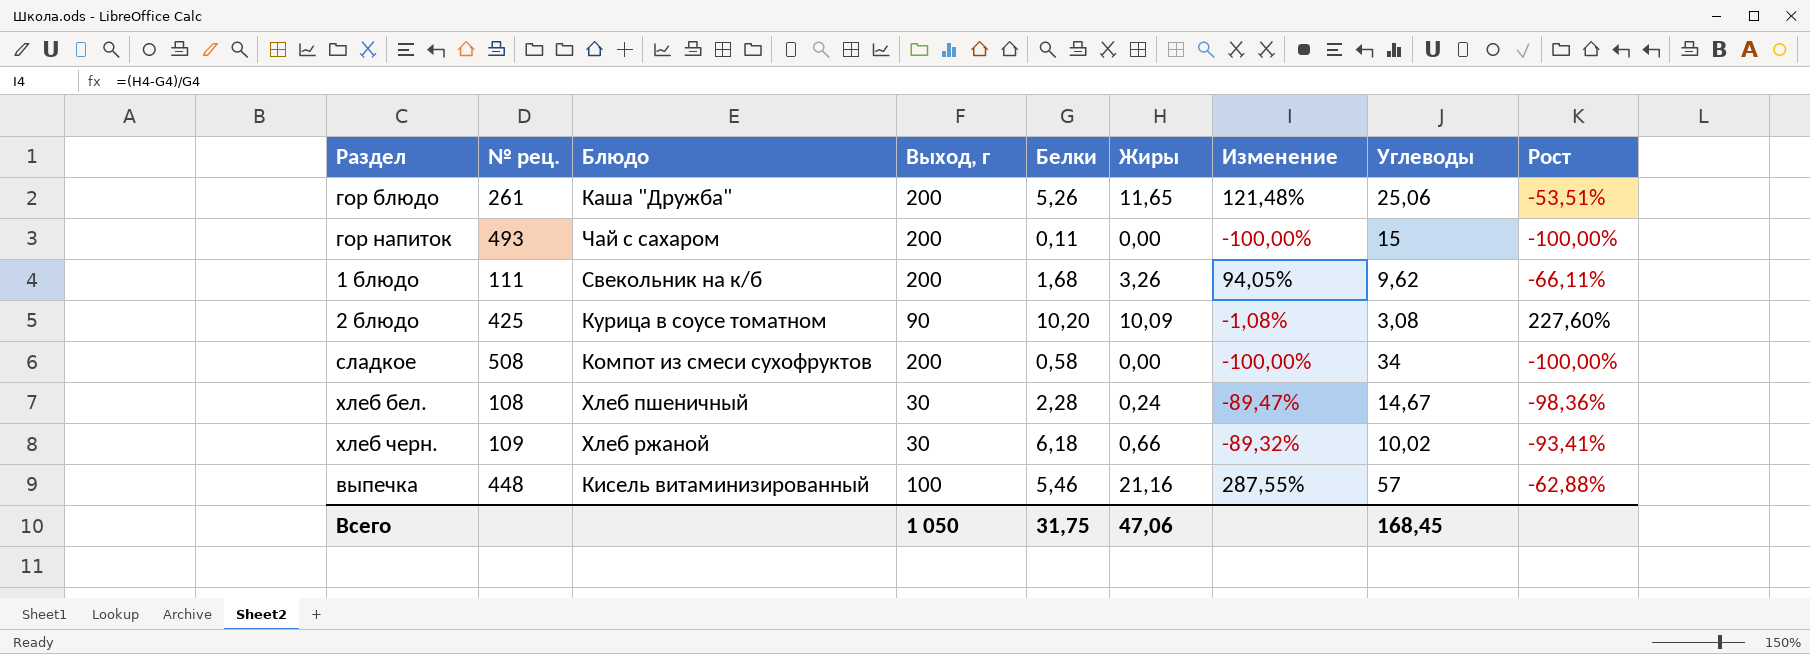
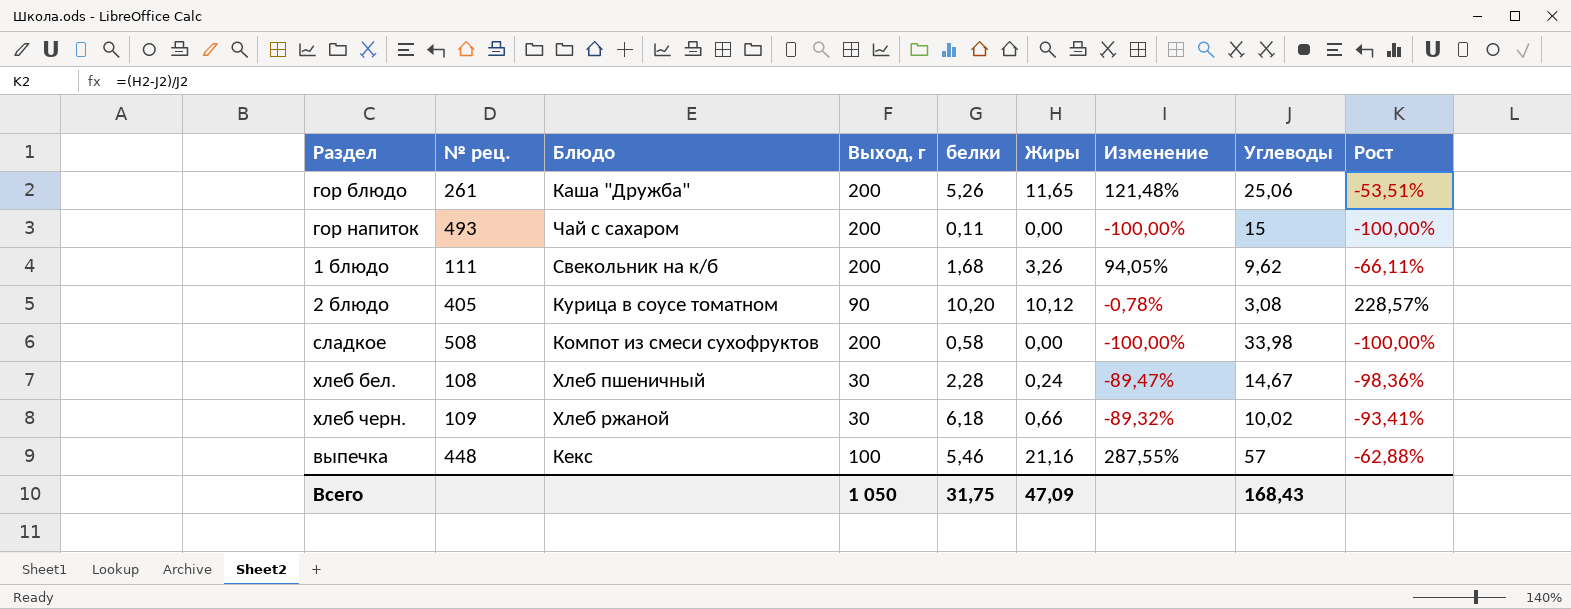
column name: Белки -> белки
2 блюдо | № рец.: 425 -> 405
2 блюдо | Жиры: 10,09 -> 10,12
2 блюдо | Изменение: -1,08% -> -0,78%
2 блюдо | Рост: 227,60% -> 228,57%
сладкое | Углеводы: 34 -> 33,98
выпечка | Блюдо: Кисель витаминизированный -> Кекс
Всего | Жиры: 47,06 -> 47,09
Всего | Углеводы: 168,45 -> 168,43

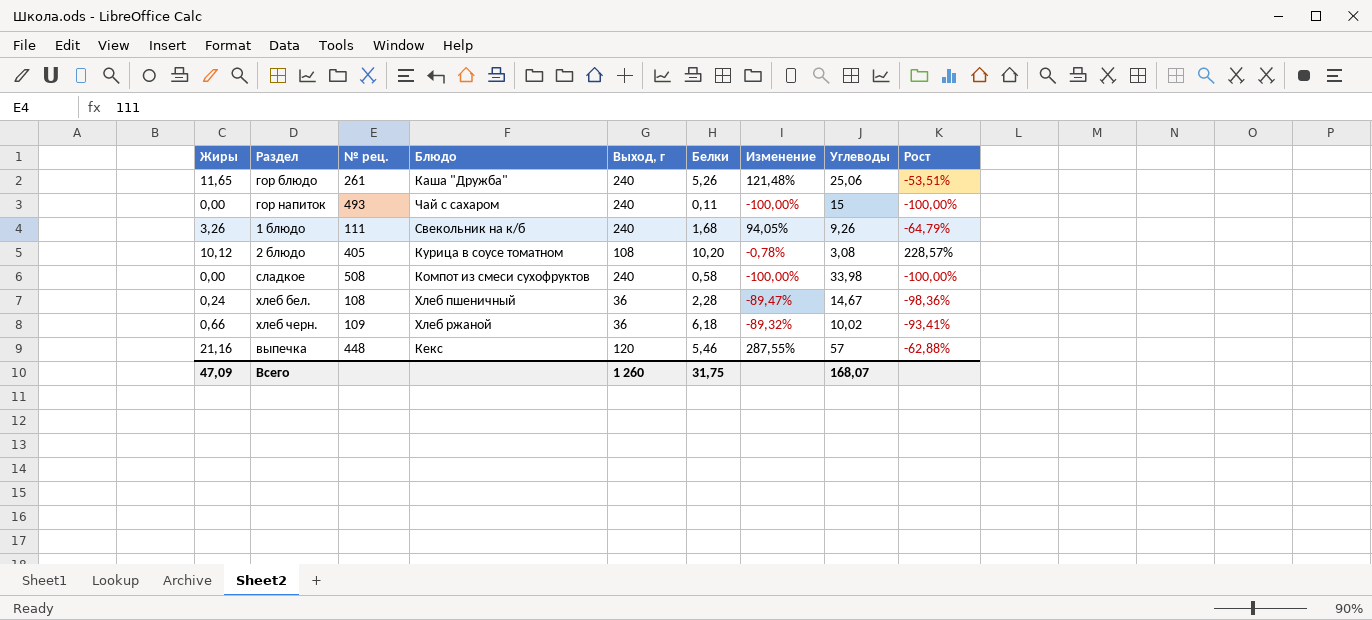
column Жиры | position: 6 -> 1
column name: белки -> Белки
гор блюдо | Выход, г: 200 -> 240
гор напиток | Выход, г: 200 -> 240
1 блюдо | Выход, г: 200 -> 240
1 блюдо | Углеводы: 9,62 -> 9,26
1 блюдо | Рост: -66,11% -> -64,79%
2 блюдо | Выход, г: 90 -> 108
сладкое | Выход, г: 200 -> 240
хлеб бел. | Выход, г: 30 -> 36
хлеб черн. | Выход, г: 30 -> 36
выпечка | Выход, г: 100 -> 120
Всего | Выход, г: 1 050 -> 1 260
Всего | Углеводы: 168,43 -> 168,07

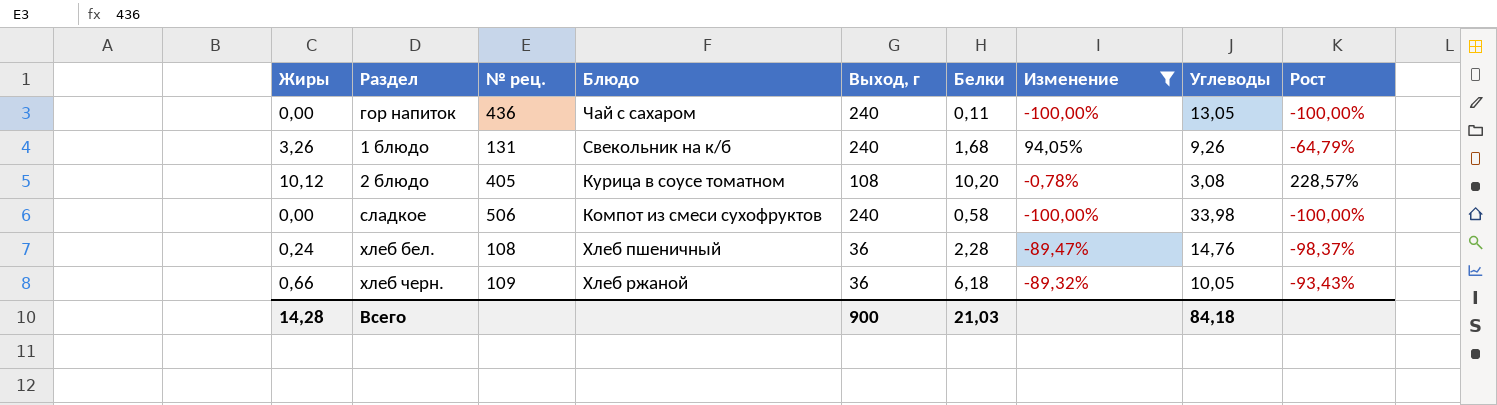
filter: none -> Изменение <= 94,05%
гор напиток | № рец.: 493 -> 436
гор напиток | Углеводы: 15 -> 13,05
1 блюдо | № рец.: 111 -> 131
сладкое | № рец.: 508 -> 506
хлеб бел. | Углеводы: 14,67 -> 14,76
хлеб бел. | Рост: -98,36% -> -98,37%
хлеб черн. | Углеводы: 10,02 -> 10,05
хлеб черн. | Рост: -93,41% -> -93,43%
Всего | Жиры: 47,09 -> 14,28
Всего | Выход, г: 1 260 -> 900
Всего | Белки: 31,75 -> 21,03
Всего | Углеводы: 168,07 -> 84,18

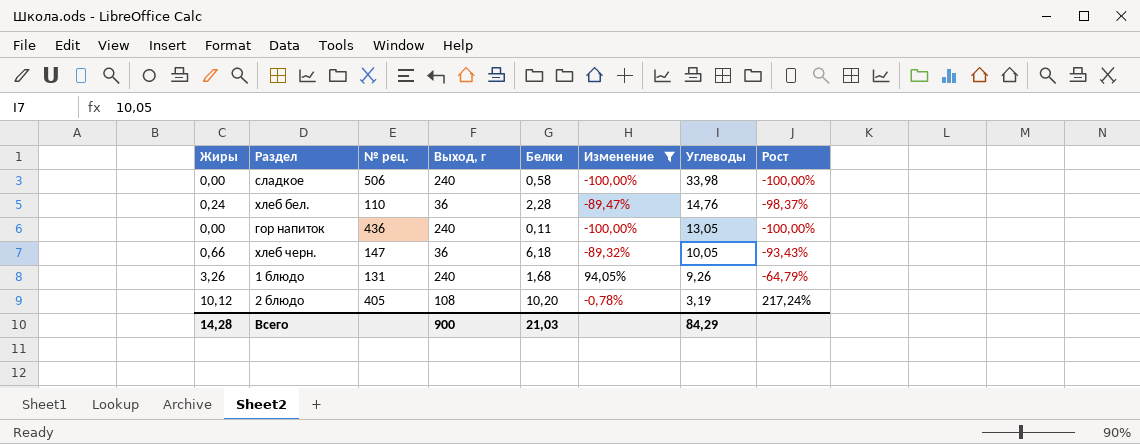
row order: none -> Углеводы descending
column Блюдо | position: 4 -> none
хлеб бел. | № рец.: 108 -> 110
хлеб черн. | № рец.: 109 -> 147
2 блюдо | Углеводы: 3,08 -> 3,19
2 блюдо | Рост: 228,57% -> 217,24%
Всего | Углеводы: 84,18 -> 84,29

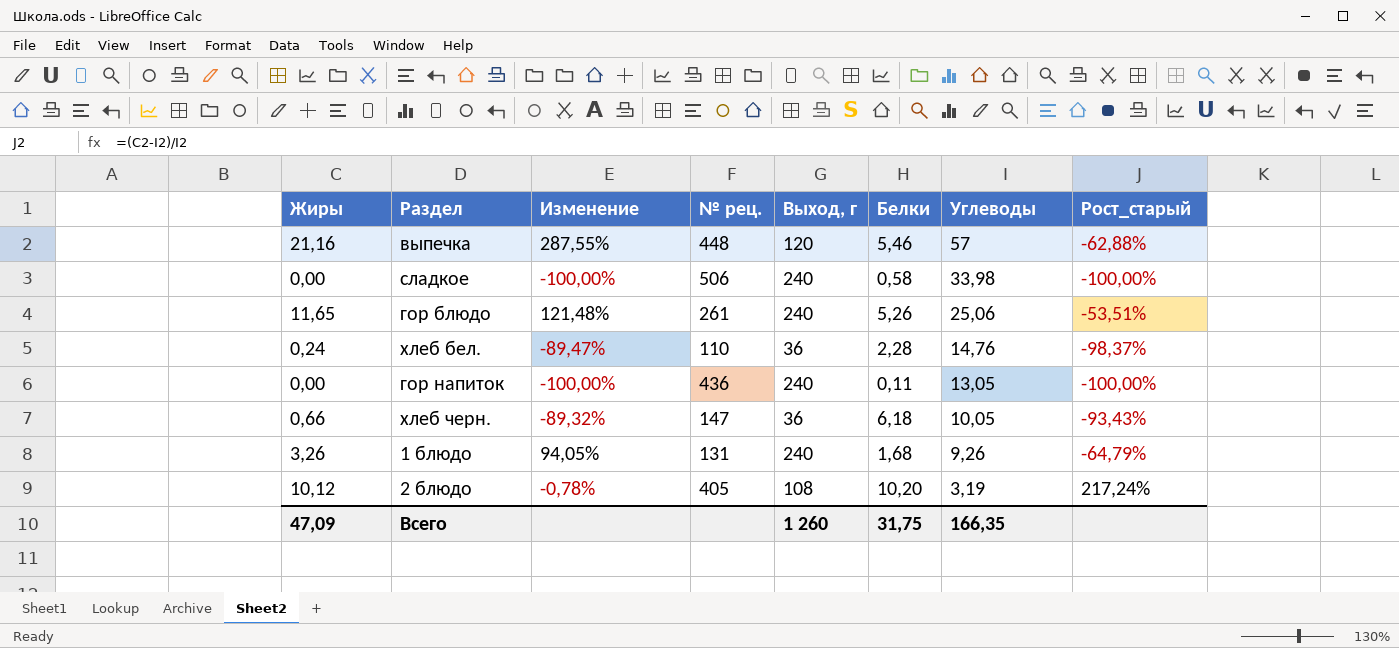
filter: Изменение <= 94,05% -> none
column Изменение | position: 6 -> 3
column name: Рост -> Рост_старый
Всего | Жиры: 14,28 -> 47,09
Всего | Выход, г: 900 -> 1 260
Всего | Белки: 21,03 -> 31,75
Всего | Углеводы: 84,29 -> 166,35

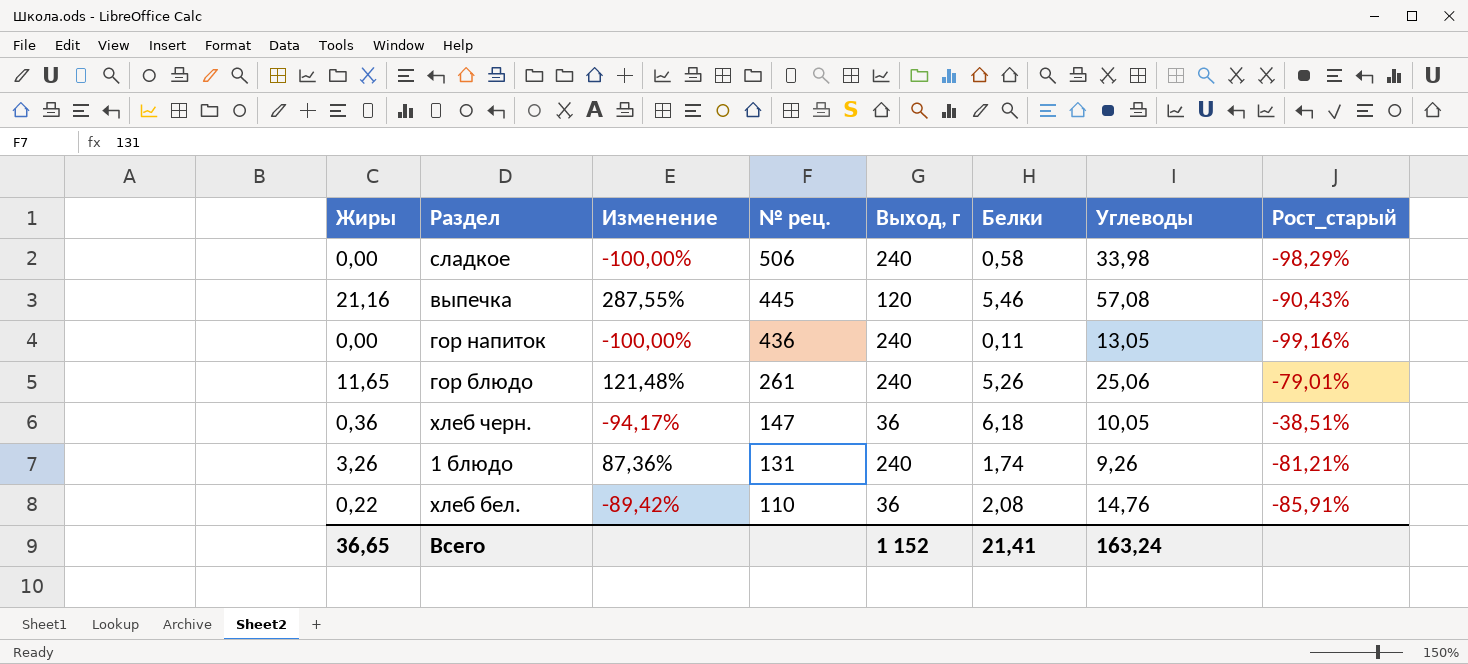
row order: Углеводы descending -> № рец. descending
column Рост_старый | formula: ([Жиры] - [Углеводы]) / [Углеводы] -> ([Белки] - [Углеводы]) / [Углеводы]
row 2 блюдо: 10,12 | -0,78% | 405 | 108 | 10,20 | 3,19 | 217,24% -> none
выпечка | № рец.: 448 -> 445
выпечка | Углеводы: 57 -> 57,08
хлеб черн. | Жиры: 0,66 -> 0,36
хлеб черн. | Изменение: -89,32% -> -94,17%
1 блюдо | Изменение: 94,05% -> 87,36%
1 блюдо | Белки: 1,68 -> 1,74
хлеб бел. | Жиры: 0,24 -> 0,22
хлеб бел. | Изменение: -89,47% -> -89,42%
хлеб бел. | Белки: 2,28 -> 2,08
Всего | Жиры: 47,09 -> 36,65
Всего | Выход, г: 1 260 -> 1 152
Всего | Белки: 31,75 -> 21,41
Всего | Углеводы: 166,35 -> 163,24

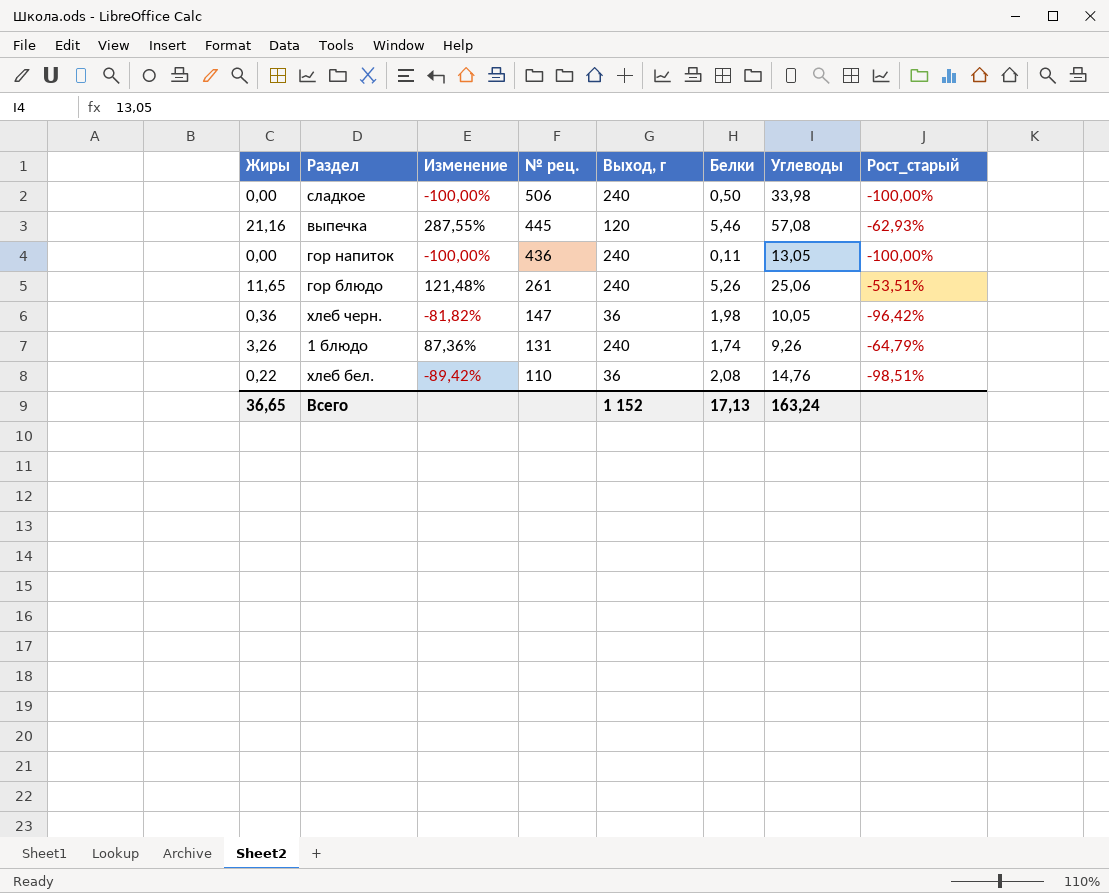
column Рост_старый | formula: ([Белки] - [Углеводы]) / [Углеводы] -> ([Жиры] - [Углеводы]) / [Углеводы]
сладкое | Белки: 0,58 -> 0,50
хлеб черн. | Изменение: -94,17% -> -81,82%
хлеб черн. | Белки: 6,18 -> 1,98
Всего | Белки: 21,41 -> 17,13

